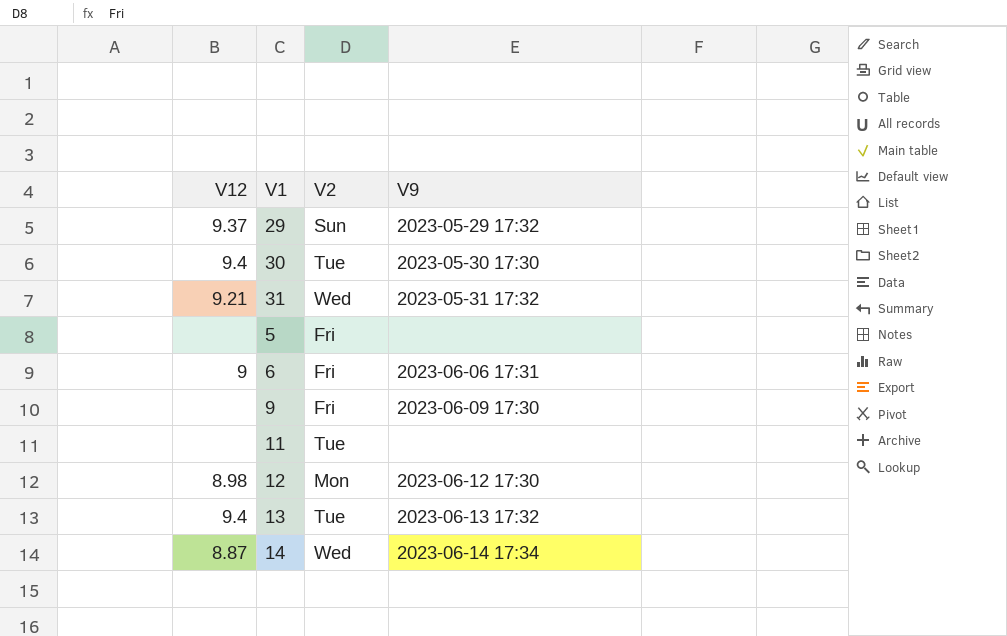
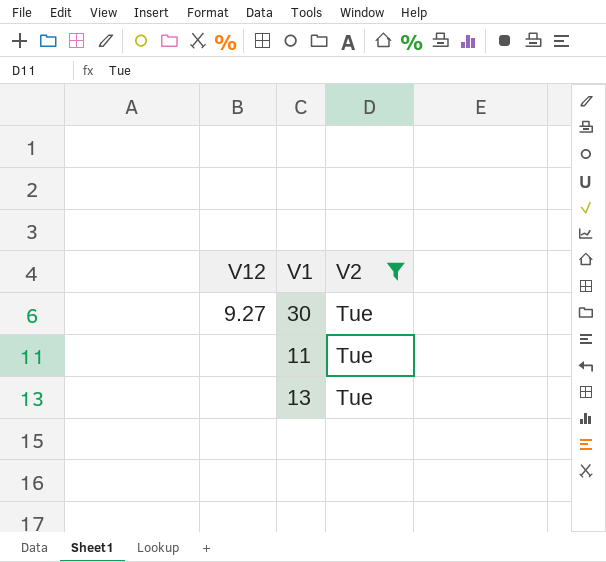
filter: none -> V2 = Tue
column V9 | position: 4 -> none
30 | V12: 9.4 -> 9.27
13 | V12: 9.4 -> none

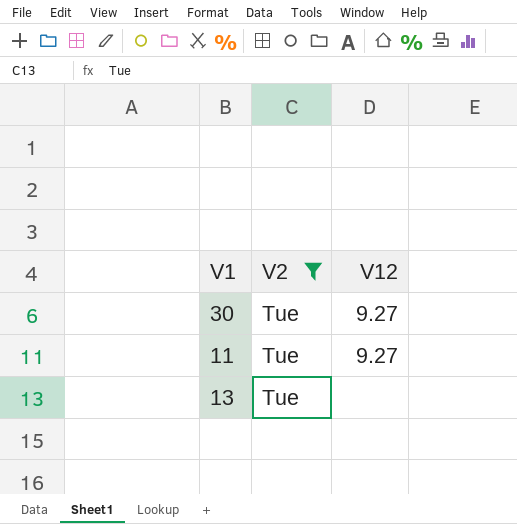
column V12 | position: 1 -> 3
11 | V12: none -> 9.27

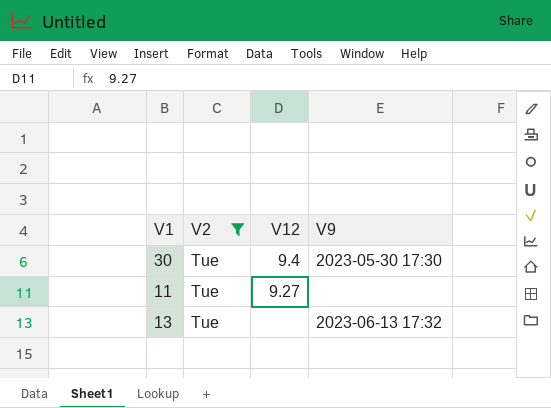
column V9 | position: none -> 4
30 | V12: 9.27 -> 9.4

